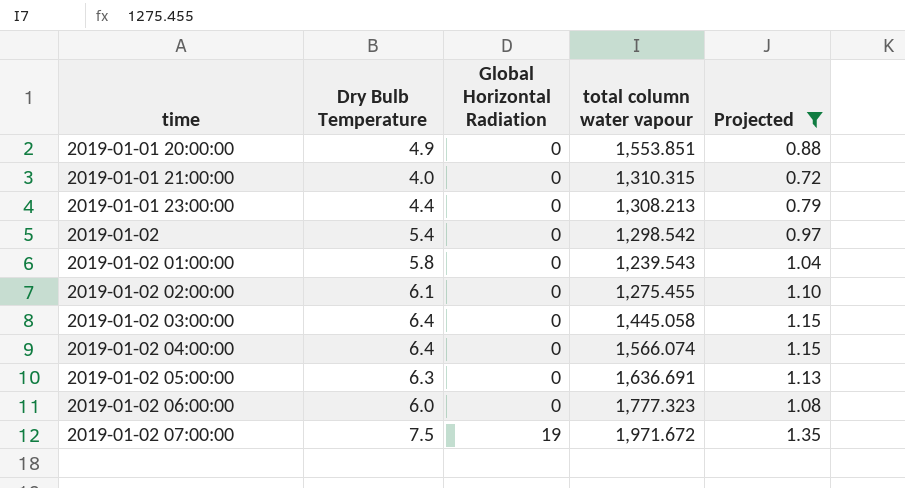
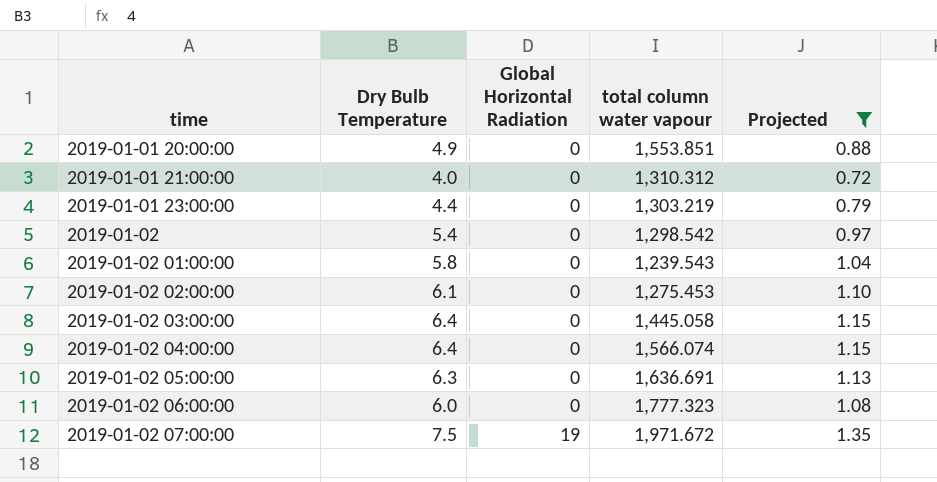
2019-01-01 21:00:00 | total column water vapour: 1,310.315 -> 1,310.312
2019-01-01 23:00:00 | total column water vapour: 1,308.213 -> 1,303.219
2019-01-02 02:00:00 | total column water vapour: 1,275.455 -> 1,275.453

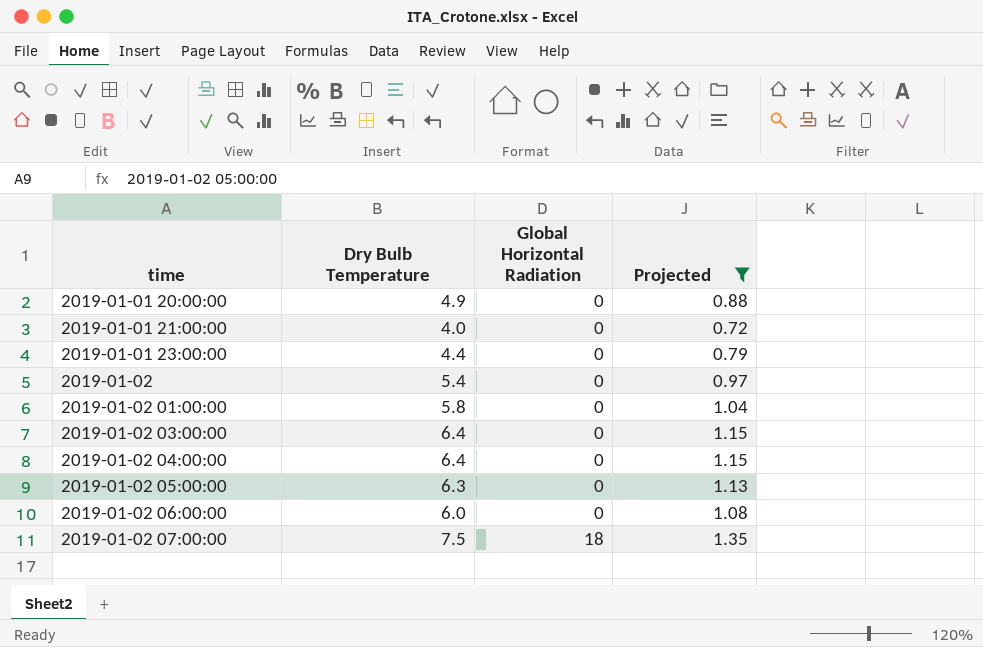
column total column water vapour | position: 4 -> none
row 2019-01-02 02:00:00: 6.1 | 0 | 1,275.453 | 1.10 -> none
2019-01-02 07:00:00 | Global Horizontal Radiation: 19 -> 18

